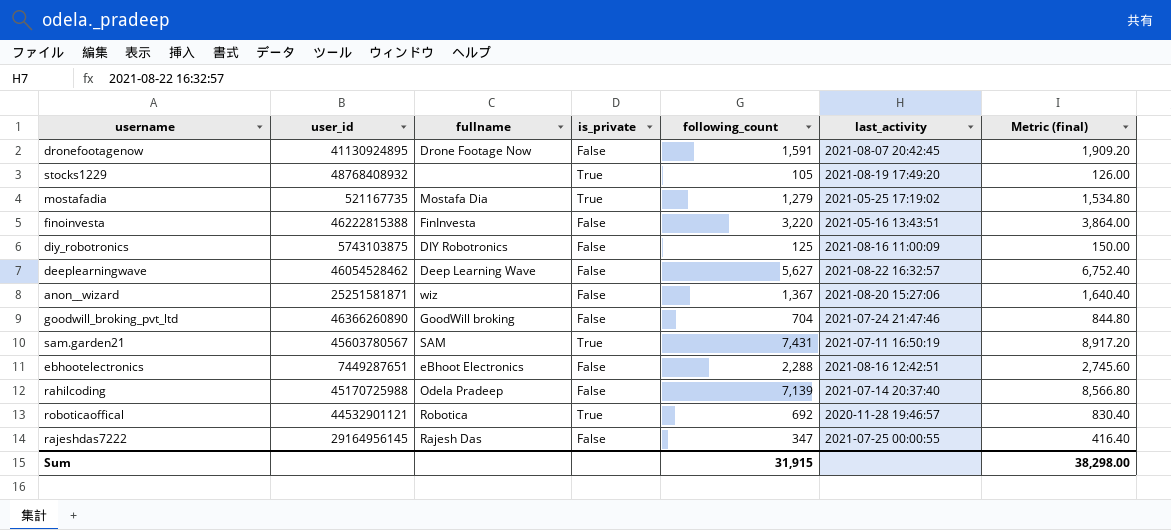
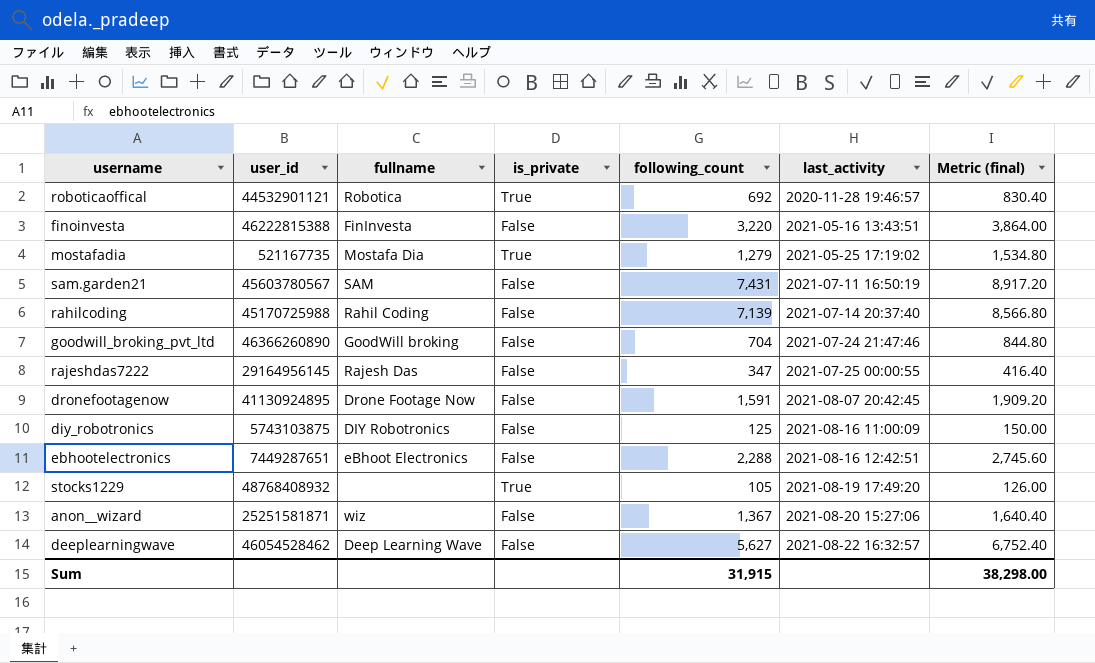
row order: none -> last_activity ascending
sam.garden21 | is_private: True -> False
rahilcoding | fullname: Odela Pradeep -> Rahil Coding

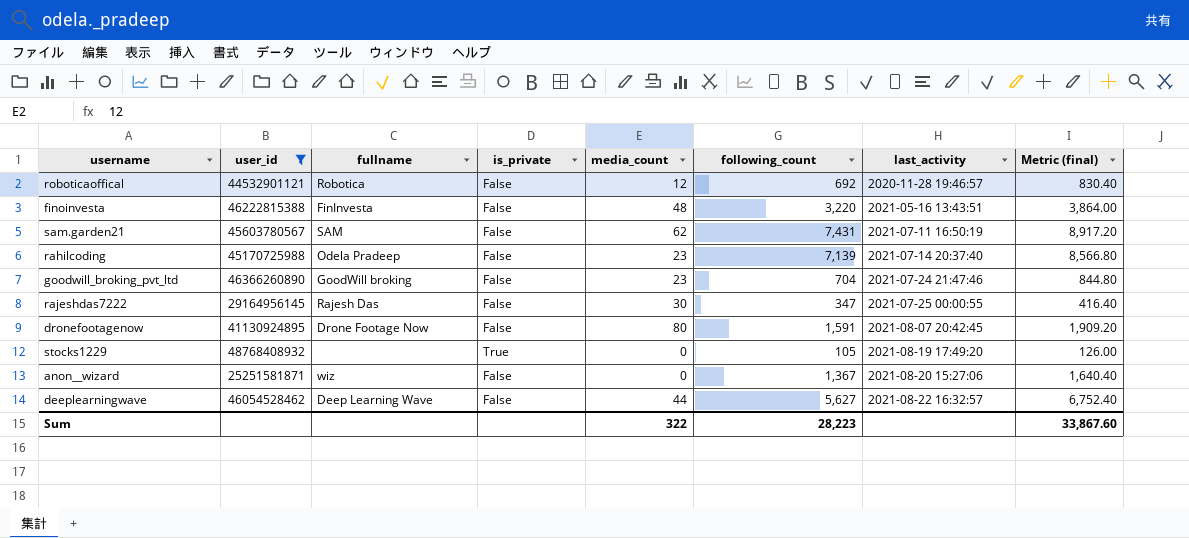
filter: none -> user_id >= 25251581871
column media_count | position: none -> 5
roboticaoffical | is_private: True -> False
rahilcoding | fullname: Rahil Coding -> Odela Pradeep
Sum | following_count: 31,915 -> 28,223
Sum | Metric (final): 38,298.00 -> 33,867.60

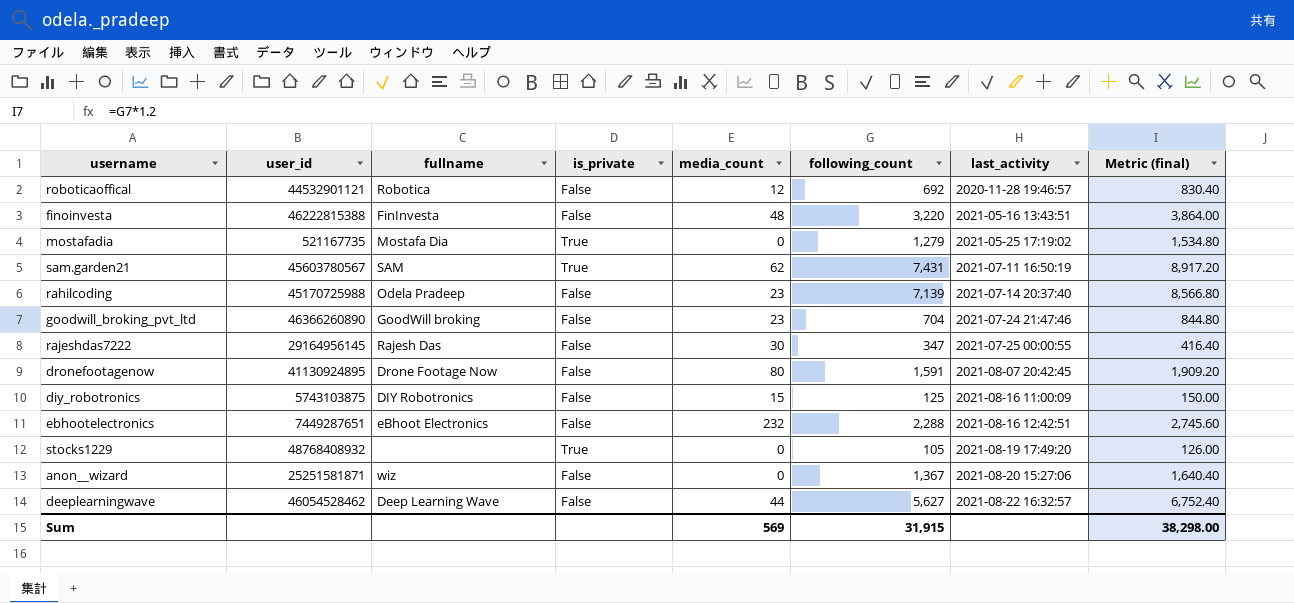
filter: user_id >= 25251581871 -> none
sam.garden21 | is_private: False -> True
Sum | media_count: 322 -> 569
Sum | following_count: 28,223 -> 31,915
Sum | Metric (final): 33,867.60 -> 38,298.00

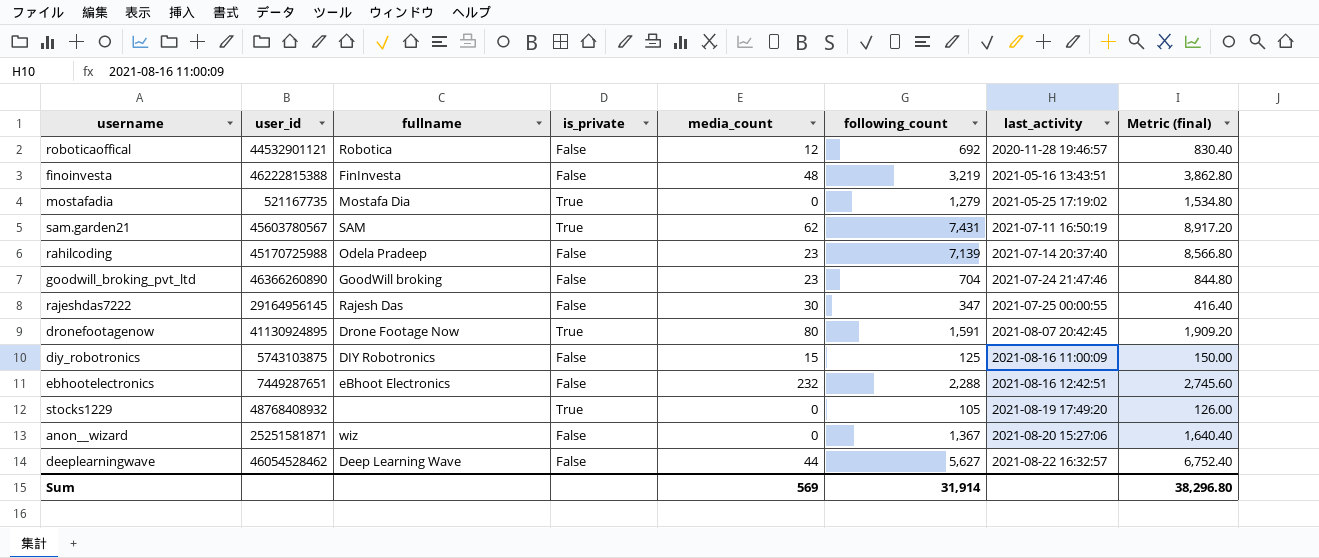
finoinvesta | following_count: 3,220 -> 3,219
finoinvesta | Metric (final): 3,864.00 -> 3,862.80
dronefootagenow | is_private: False -> True
Sum | following_count: 31,915 -> 31,914
Sum | Metric (final): 38,298.00 -> 38,296.80

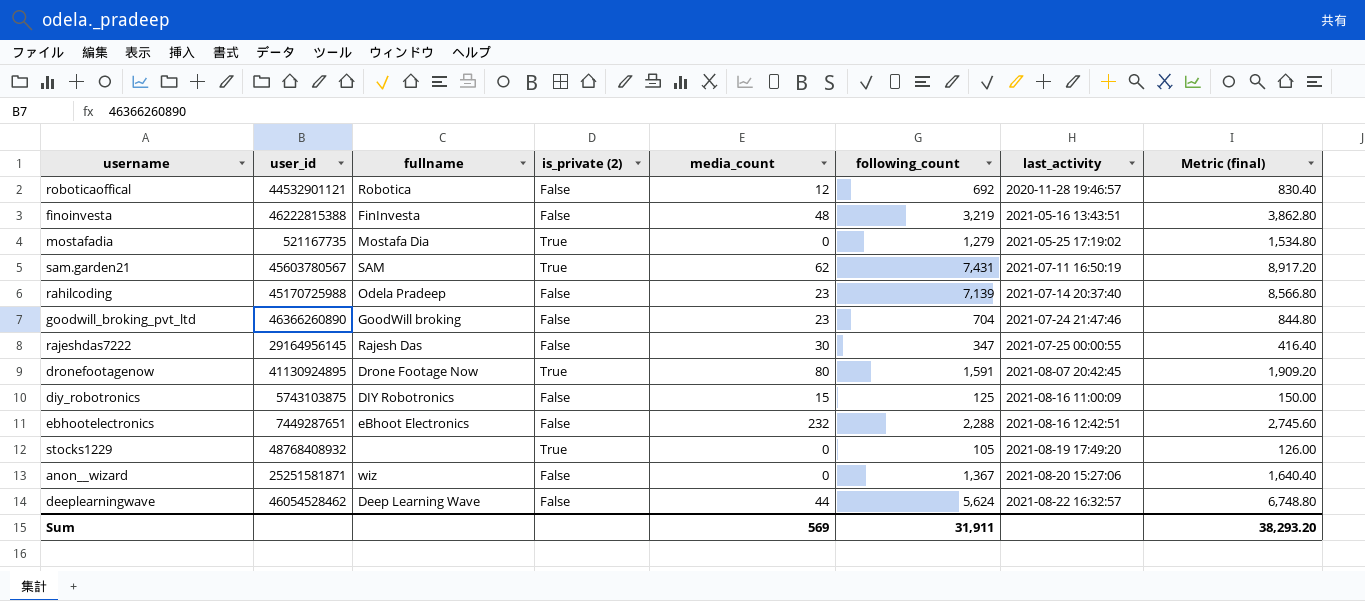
column name: is_private -> is_private (2)
deeplearningwave | following_count: 5,627 -> 5,624
deeplearningwave | Metric (final): 6,752.40 -> 6,748.80
Sum | following_count: 31,914 -> 31,911
Sum | Metric (final): 38,296.80 -> 38,293.20

